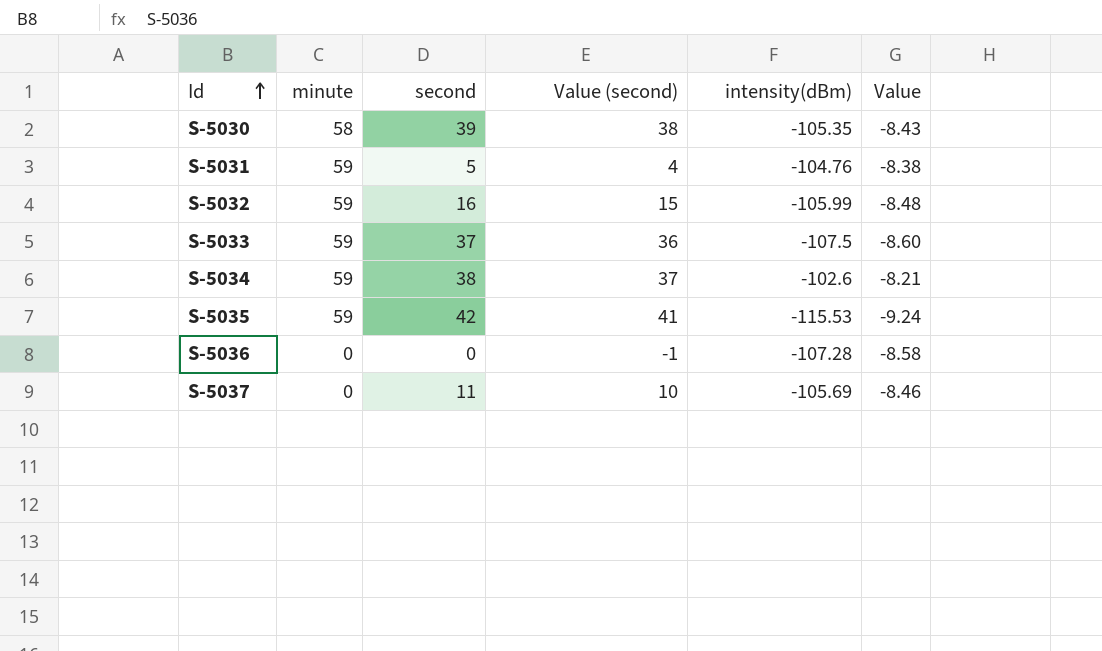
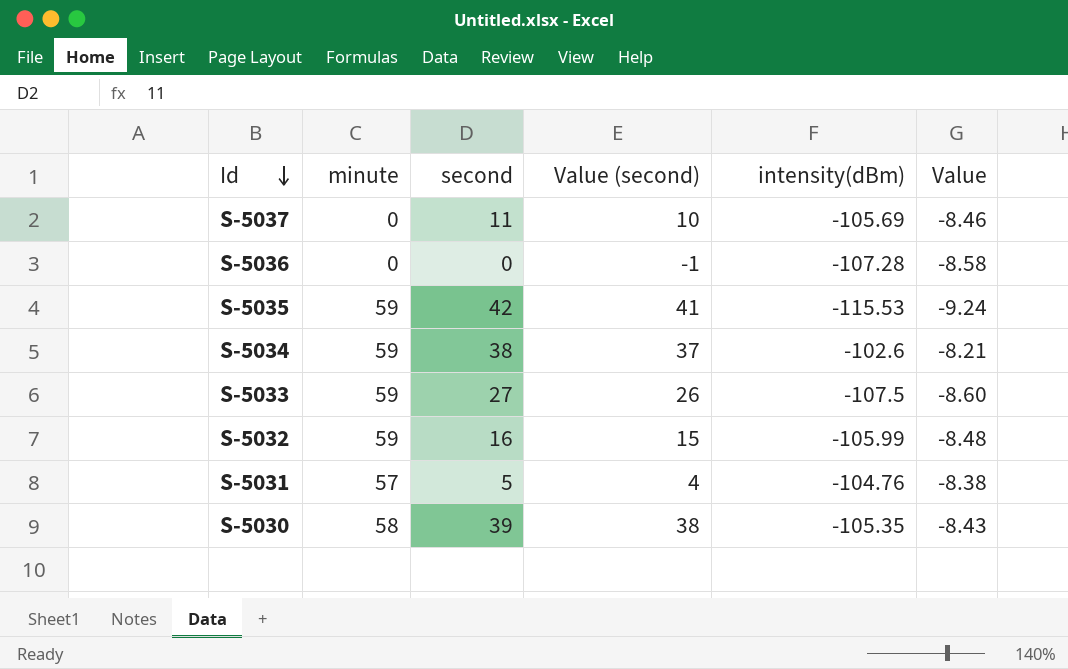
row order: Id ascending -> Id descending
S-5033 | second: 37 -> 27
S-5033 | Value (second): 36 -> 26
S-5031 | minute: 59 -> 57

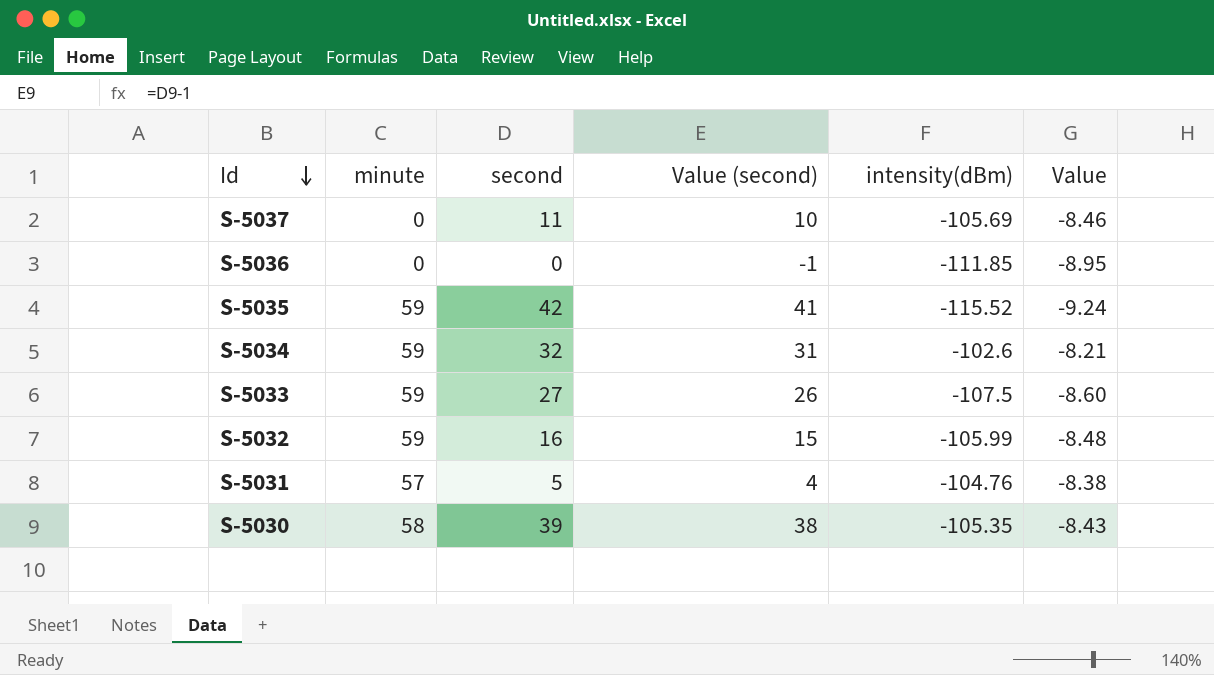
S-5036 | intensity(dBm): -107.28 -> -111.85
S-5036 | Value: -8.58 -> -8.95
S-5035 | intensity(dBm): -115.53 -> -115.52
S-5034 | second: 38 -> 32
S-5034 | Value (second): 37 -> 31

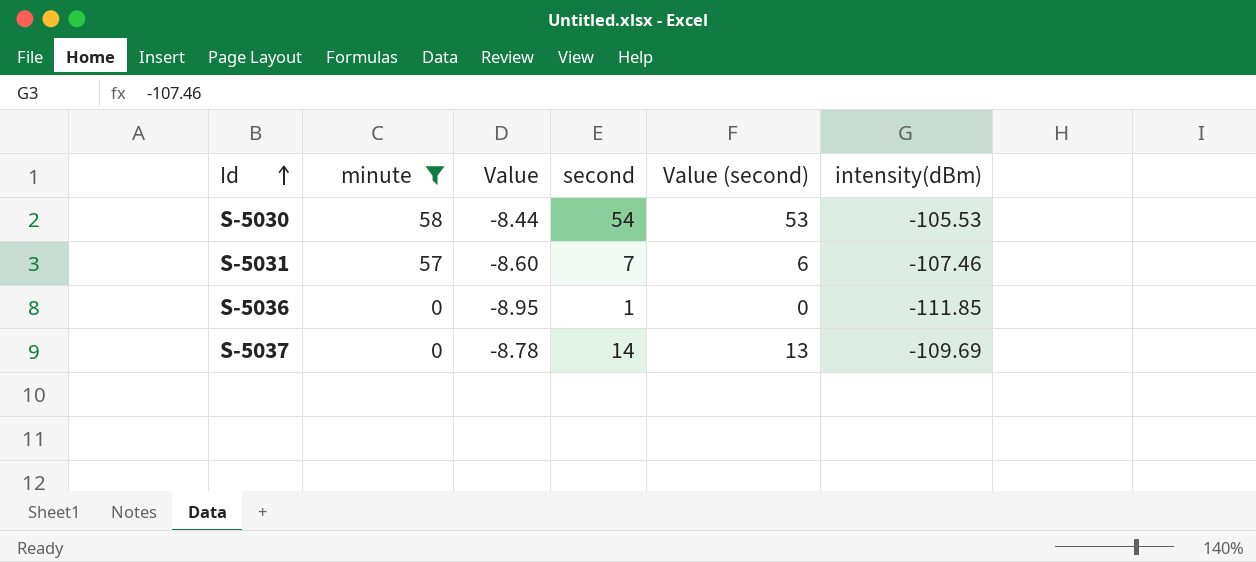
filter: none -> minute != 59
row order: Id descending -> Id ascending
column Value | position: 6 -> 3
S-5030 | Value: -8.43 -> -8.44
S-5030 | second: 39 -> 54
S-5030 | Value (second): 38 -> 53
S-5030 | intensity(dBm): -105.35 -> -105.53
S-5031 | Value: -8.38 -> -8.60
S-5031 | second: 5 -> 7
S-5031 | Value (second): 4 -> 6
S-5031 | intensity(dBm): -104.76 -> -107.46
S-5036 | second: 0 -> 1
S-5036 | Value (second): -1 -> 0
S-5037 | Value: -8.46 -> -8.78
S-5037 | second: 11 -> 14
S-5037 | Value (second): 10 -> 13
S-5037 | intensity(dBm): -105.69 -> -109.69

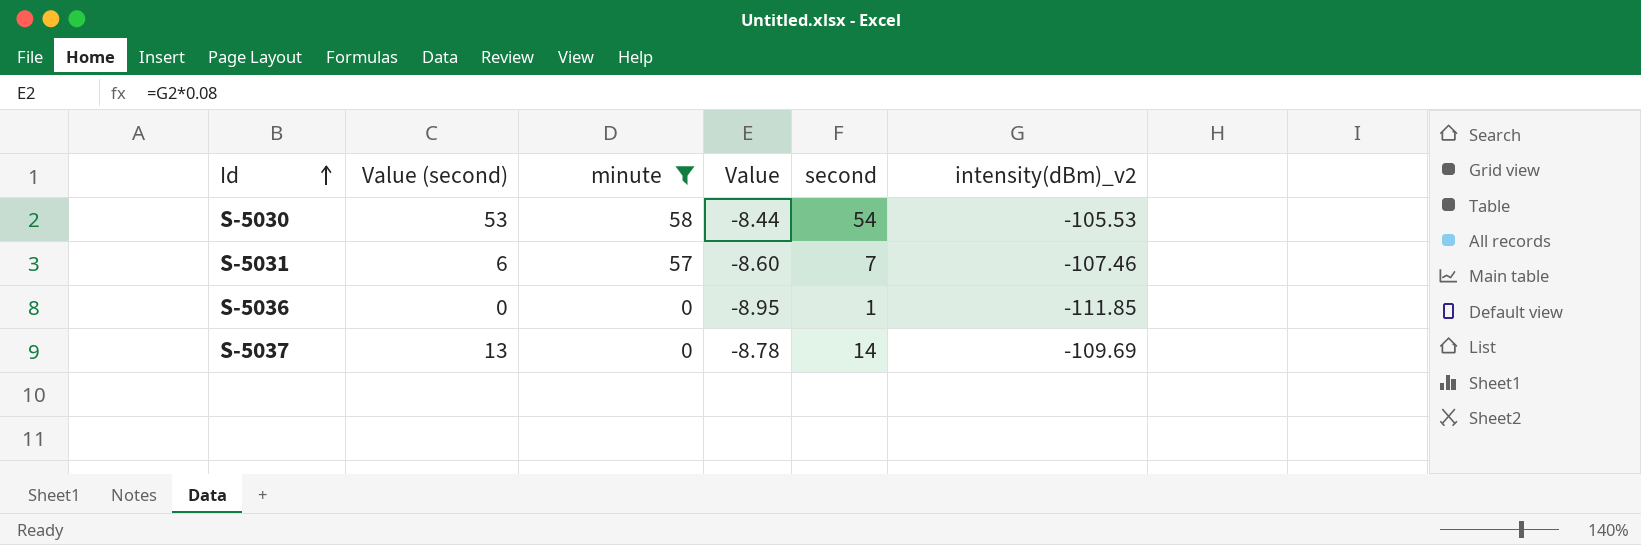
column Value (second) | position: 5 -> 2
column name: intensity(dBm) -> intensity(dBm)_v2

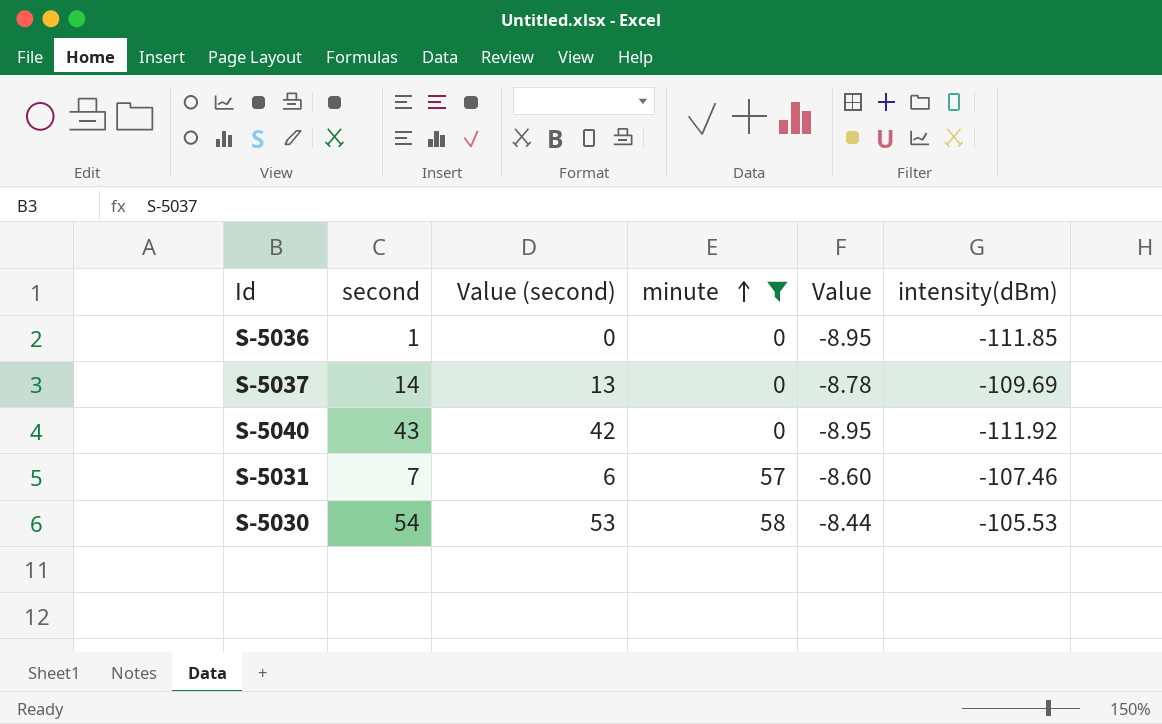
row order: Id ascending -> minute ascending
column second | position: 5 -> 2
column name: intensity(dBm)_v2 -> intensity(dBm)
row S-5040: none -> 43 | 42 | 0 | -8.95 | -111.92

